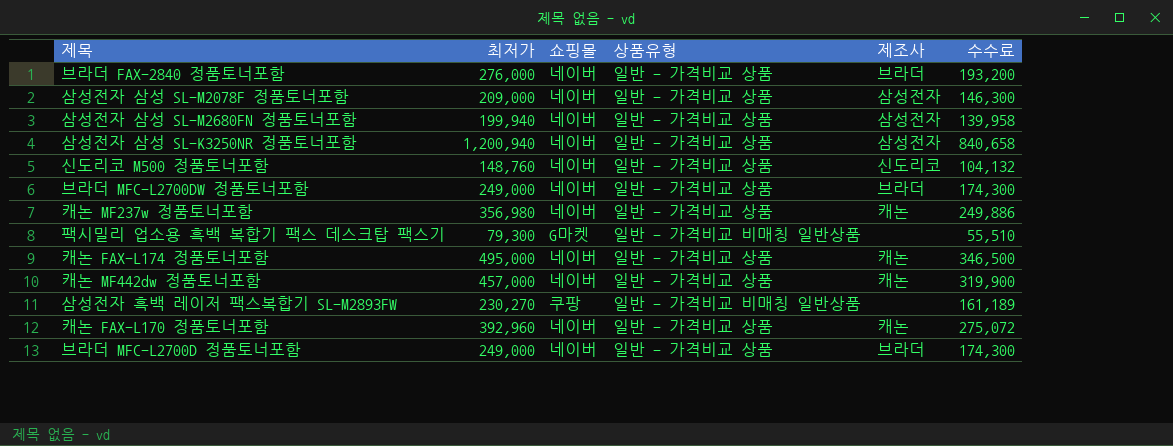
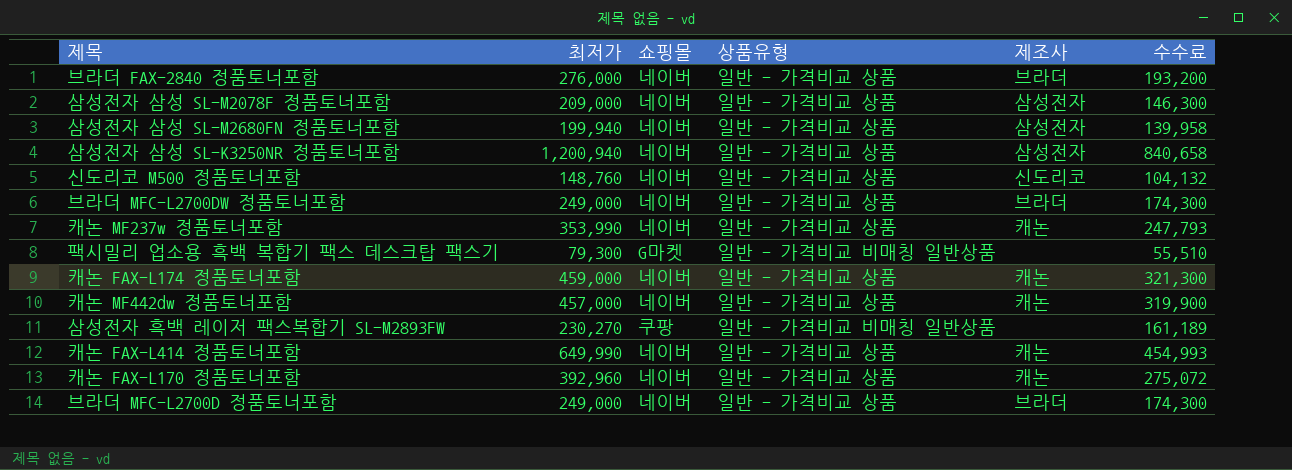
캐논 MF237w 정품토너포함 | 최저가: 356,980 -> 353,990
캐논 MF237w 정품토너포함 | 수수료: 249,886 -> 247,793
캐논 FAX-L174 정품토너포함 | 최저가: 495,000 -> 459,000
캐논 FAX-L174 정품토너포함 | 수수료: 346,500 -> 321,300
row 캐논 FAX-L414 정품토너포함: none -> 649,990 | 네이버 | 일반 - 가격비교 상품 | 캐논 | 454,993

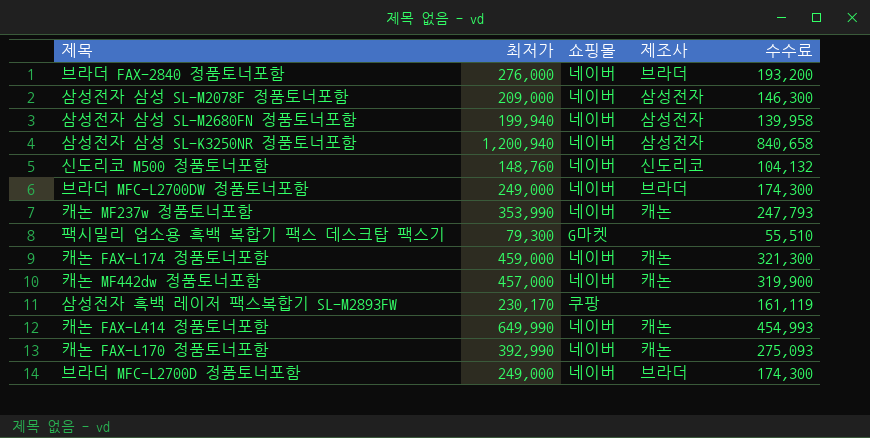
column 상품유형 | position: 4 -> none
삼성전자 흑백 레이저 팩스복합기 SL-M2893FW | 최저가: 230,270 -> 230,170
삼성전자 흑백 레이저 팩스복합기 SL-M2893FW | 수수료: 161,189 -> 161,119
캐논 FAX-L170 정품토너포함 | 최저가: 392,960 -> 392,990
캐논 FAX-L170 정품토너포함 | 수수료: 275,072 -> 275,093

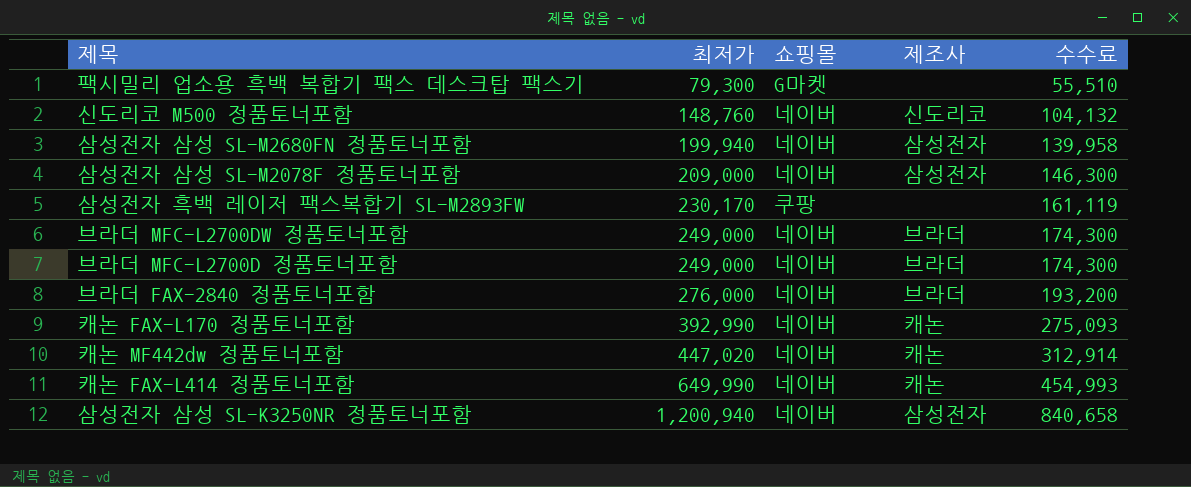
row order: none -> 최저가 ascending
row 캐논 MF237w 정품토너포함: 353,990 | 네이버 | 캐논 | 247,793 -> none
row 캐논 FAX-L174 정품토너포함: 459,000 | 네이버 | 캐논 | 321,300 -> none
캐논 MF442dw 정품토너포함 | 최저가: 457,000 -> 447,020
캐논 MF442dw 정품토너포함 | 수수료: 319,900 -> 312,914

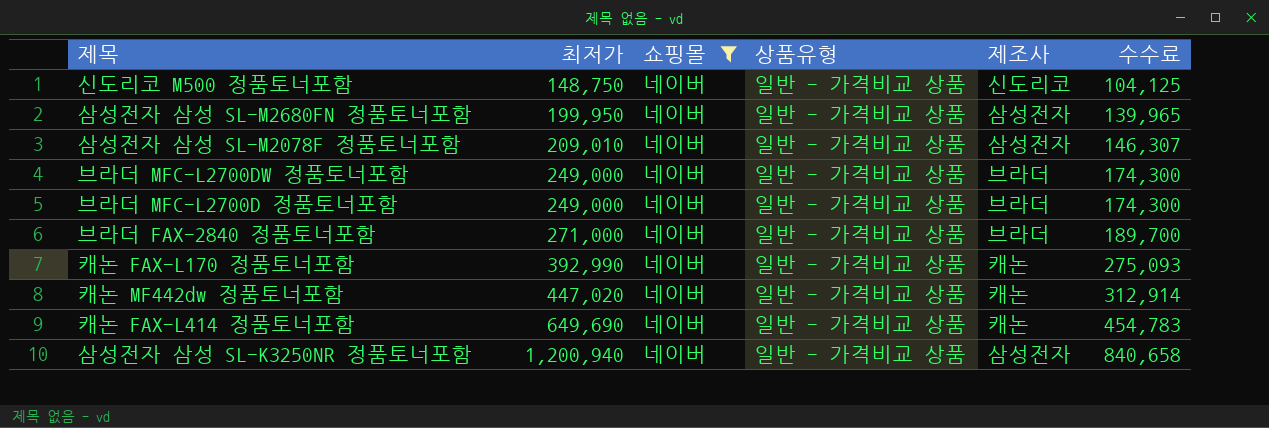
filter: none -> 쇼핑몰 = 네이버
column 상품유형 | position: none -> 4
신도리코 M500 정품토너포함 | 최저가: 148,760 -> 148,750
신도리코 M500 정품토너포함 | 수수료: 104,132 -> 104,125
삼성전자 삼성 SL-M2680FN 정품토너포함 | 최저가: 199,940 -> 199,950
삼성전자 삼성 SL-M2680FN 정품토너포함 | 수수료: 139,958 -> 139,965
삼성전자 삼성 SL-M2078F 정품토너포함 | 최저가: 209,000 -> 209,010
삼성전자 삼성 SL-M2078F 정품토너포함 | 수수료: 146,300 -> 146,307
브라더 FAX-2840 정품토너포함 | 최저가: 276,000 -> 271,000
브라더 FAX-2840 정품토너포함 | 수수료: 193,200 -> 189,700
캐논 FAX-L414 정품토너포함 | 최저가: 649,990 -> 649,690
캐논 FAX-L414 정품토너포함 | 수수료: 454,993 -> 454,783

